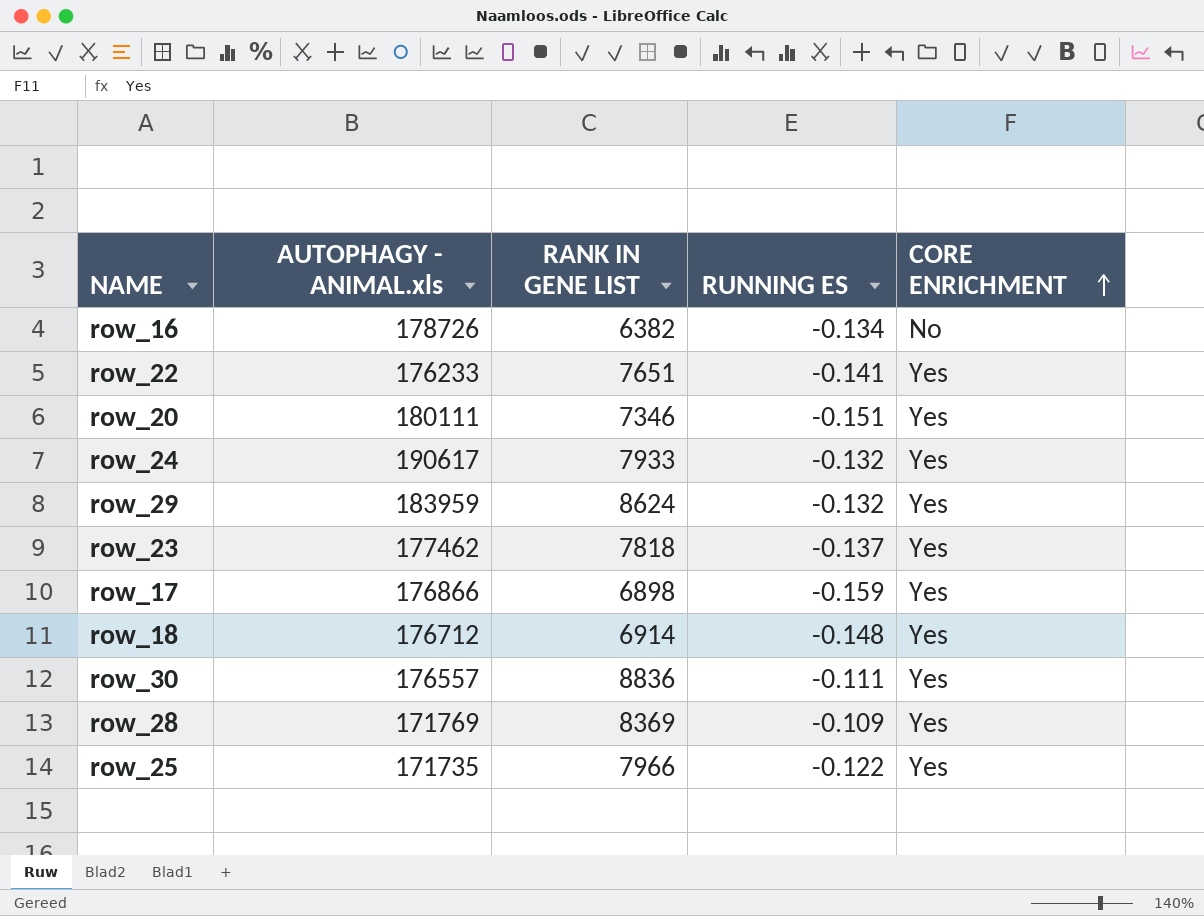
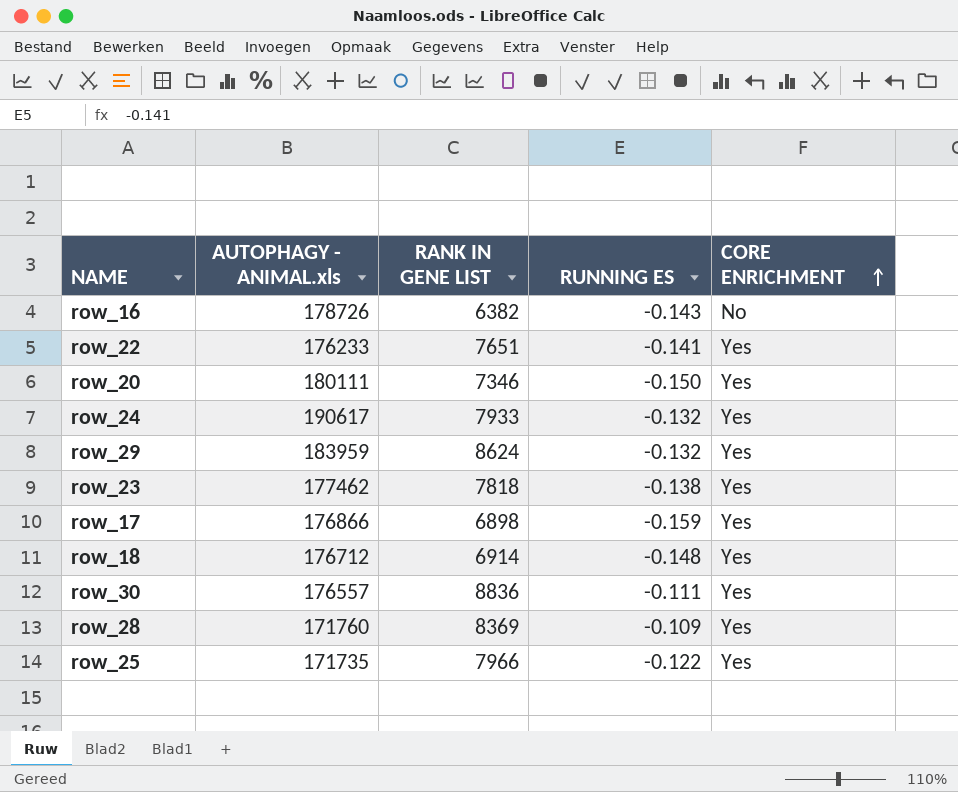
row_16 | RUNNING ES: -0.134 -> -0.143
row_20 | RUNNING ES: -0.151 -> -0.150
row_23 | RUNNING ES: -0.137 -> -0.138
row_28 | AUTOPHAGY - ANIMAL.xls: 171769 -> 171760

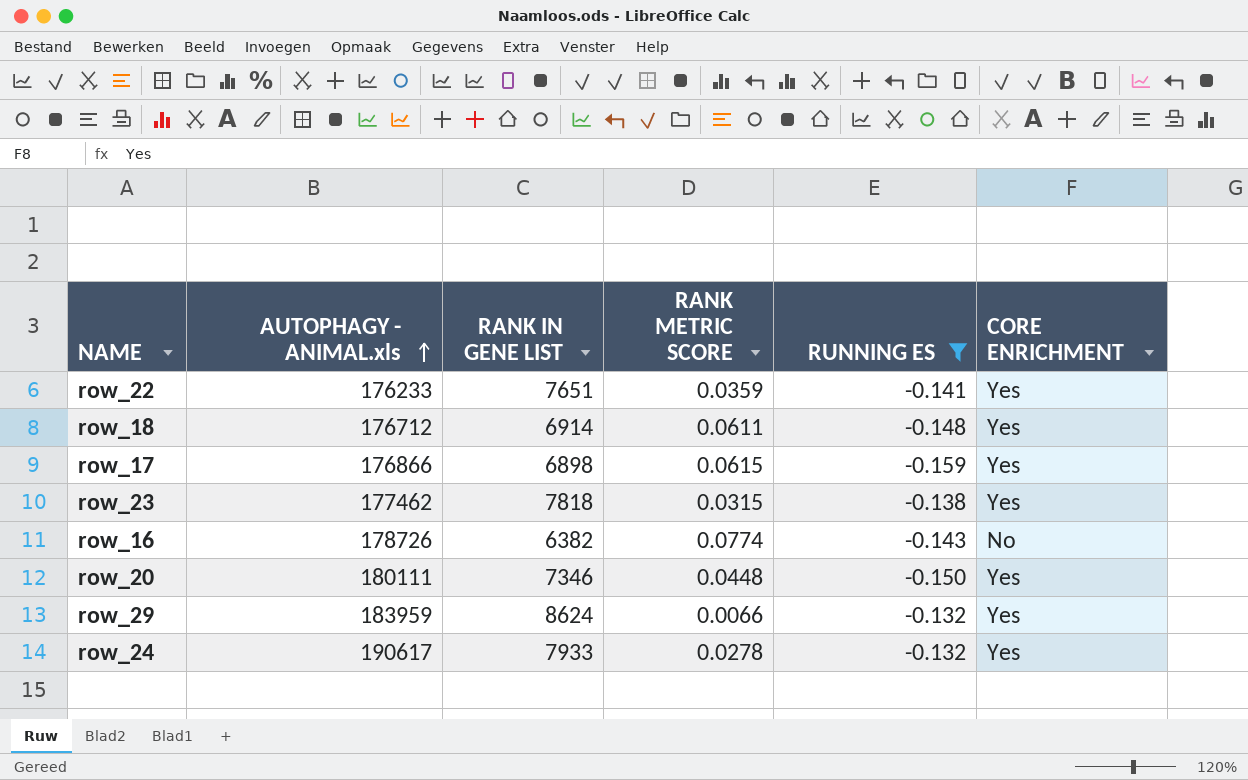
filter: none -> RUNNING ES <= -0.132
row order: CORE ENRICHMENT ascending -> AUTOPHAGY - ANIMAL.xls ascending
column RANK METRIC SCORE | position: none -> 4

